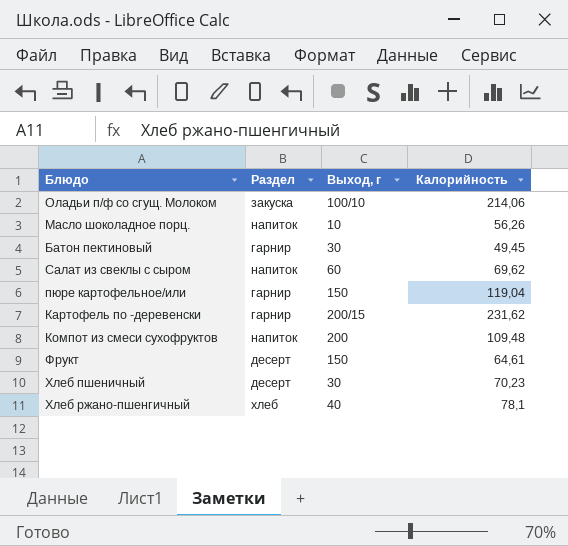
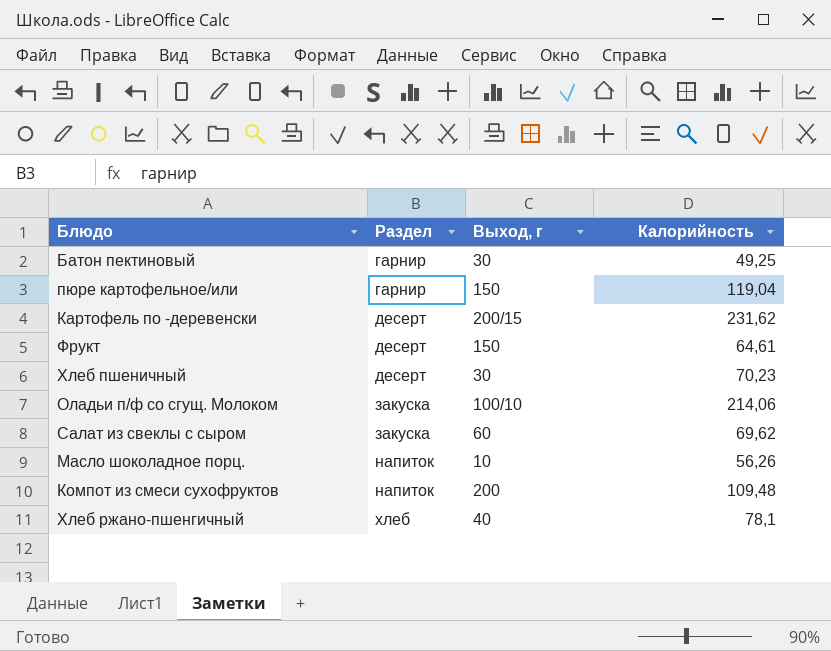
row order: none -> Раздел ascending
Батон пектиновый | Калорийность: 49,45 -> 49,25
Картофель по -деревенски | Раздел: гарнир -> десерт
Салат из свеклы с сыром | Раздел: напиток -> закуска

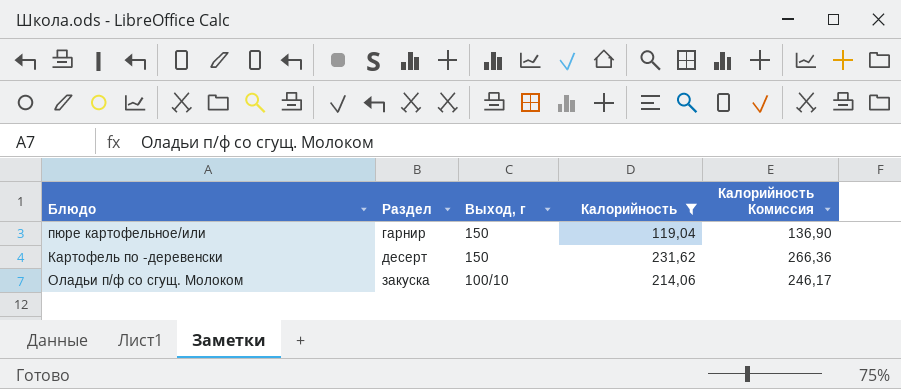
filter: none -> Калорийность >= 119,04
column Калорийность Комиссия | formula: none -> [Калорийность] * 1,15
Картофель по -деревенски | Выход, г: 200/15 -> 150

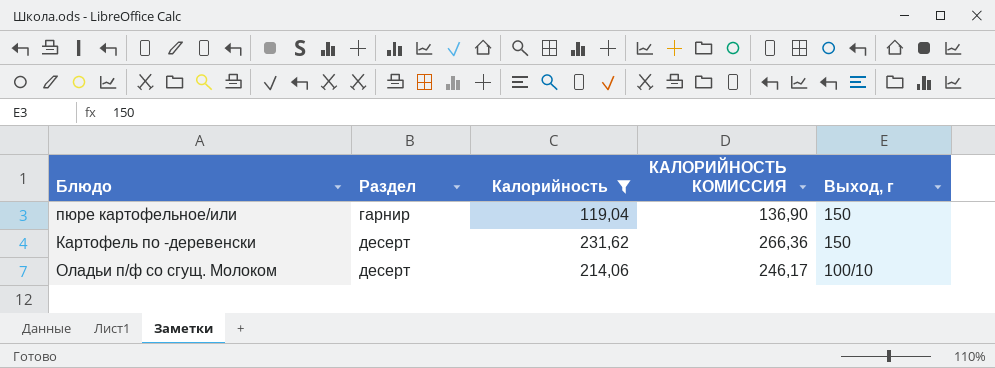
column name: Калорийность Комиссия -> КАЛОРИЙНОСТЬ КОМИССИЯ
column Выход, г | position: 3 -> 5
Оладьи п/ф со сгущ. Молоком | Раздел: закуска -> десерт

